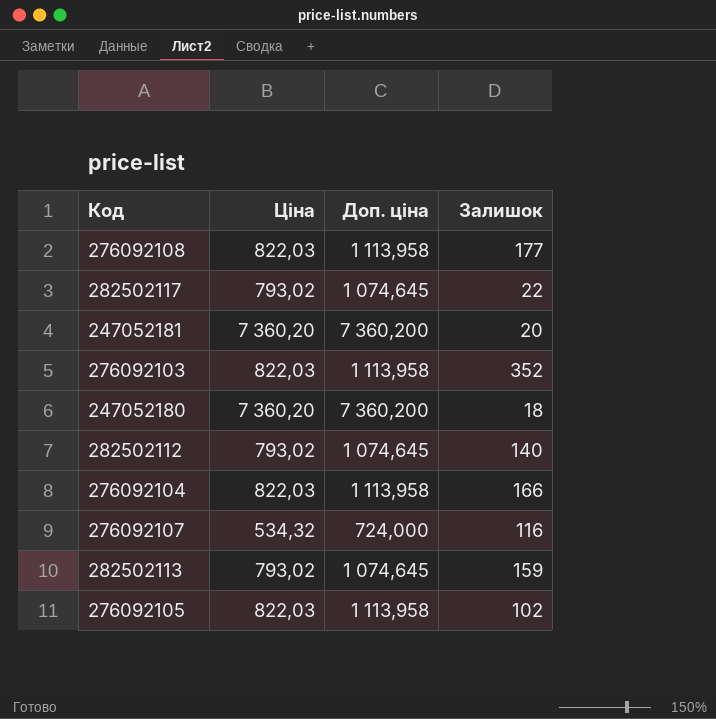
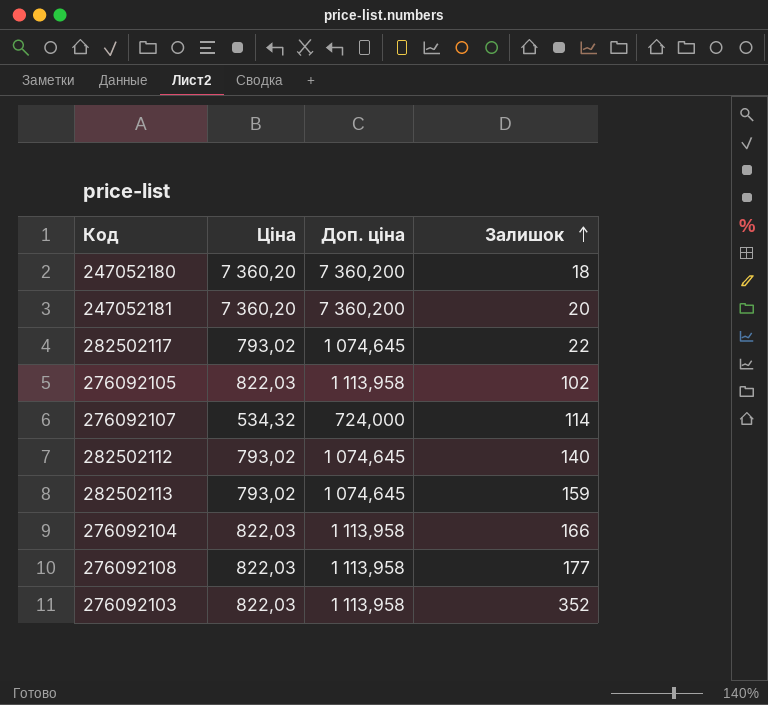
row order: none -> Залишок ascending
276092107 | Залишок: 116 -> 114

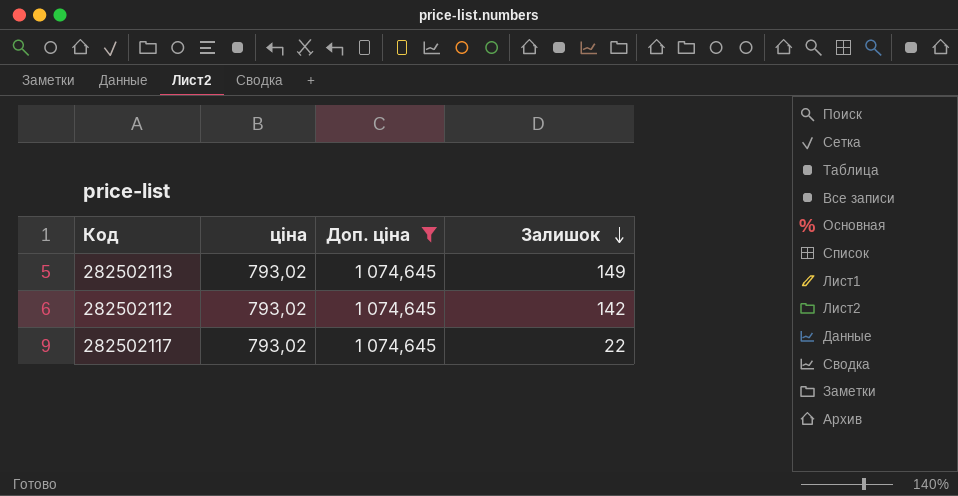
filter: none -> Доп. ціна = 1 074,645
row order: Залишок ascending -> Залишок descending
column name: Ціна -> ціна
282502113 | Залишок: 159 -> 149
282502112 | Залишок: 140 -> 142

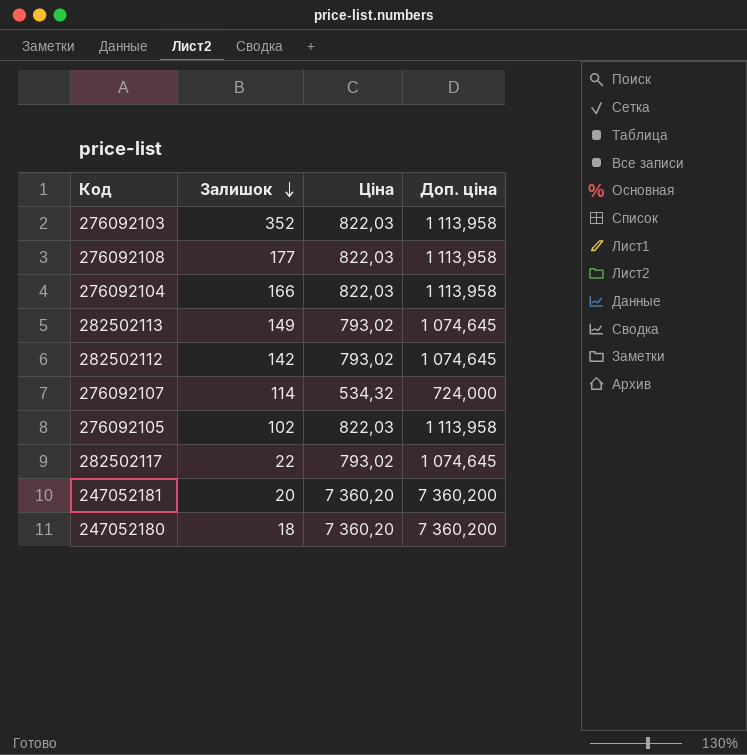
filter: Доп. ціна = 1 074,645 -> none
column Залишок | position: 4 -> 2
column name: ціна -> Ціна

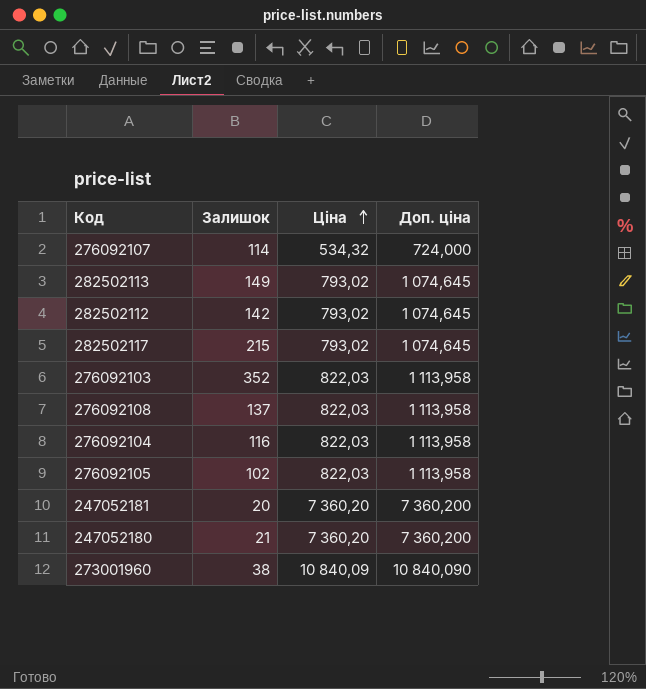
row order: Залишок descending -> Ціна ascending
282502117 | Залишок: 22 -> 215
276092108 | Залишок: 177 -> 137
276092104 | Залишок: 166 -> 116
247052180 | Залишок: 18 -> 21
row 273001960: none -> 38 | 10 840,09 | 10 840,090

